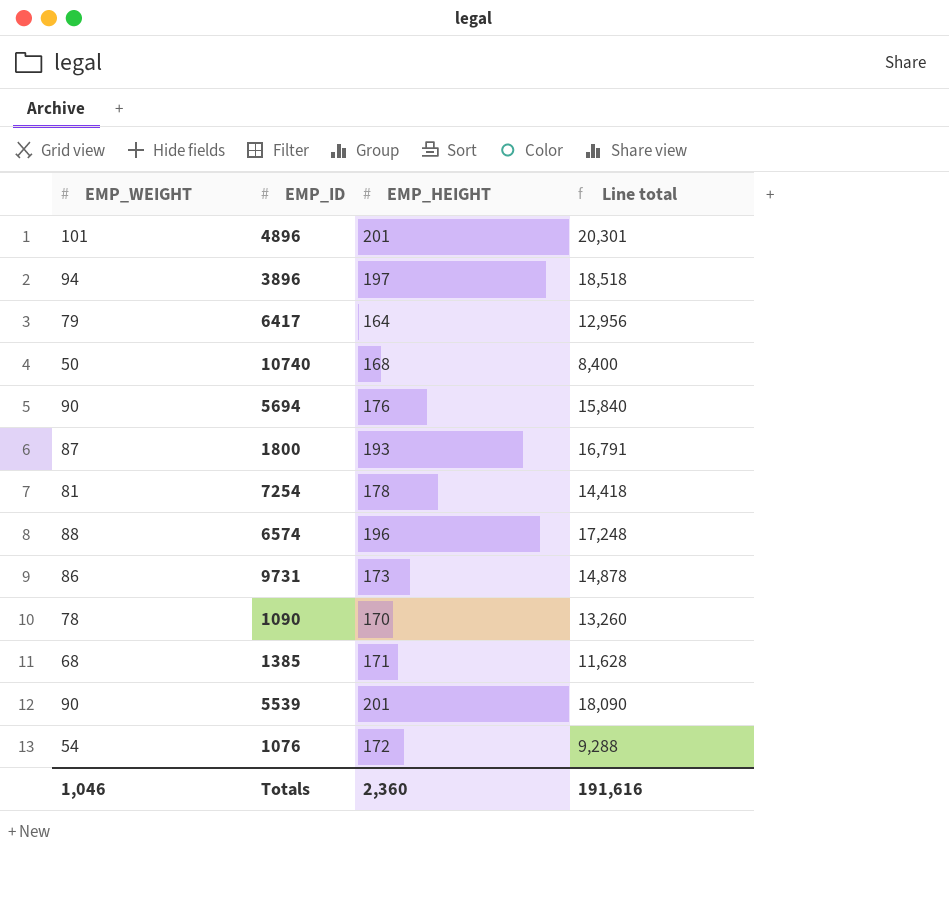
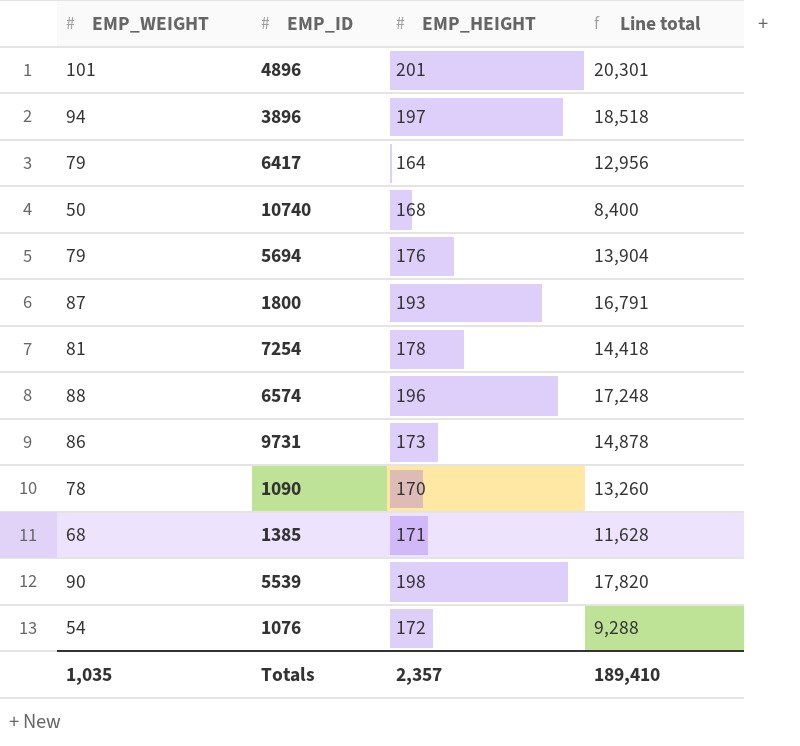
5694 | EMP_WEIGHT: 90 -> 79
5694 | Line total: 15,840 -> 13,904
5539 | EMP_HEIGHT: 201 -> 198
5539 | Line total: 18,090 -> 17,820
Totals | EMP_WEIGHT: 1,046 -> 1,035
Totals | EMP_HEIGHT: 2,360 -> 2,357
Totals | Line total: 191,616 -> 189,410

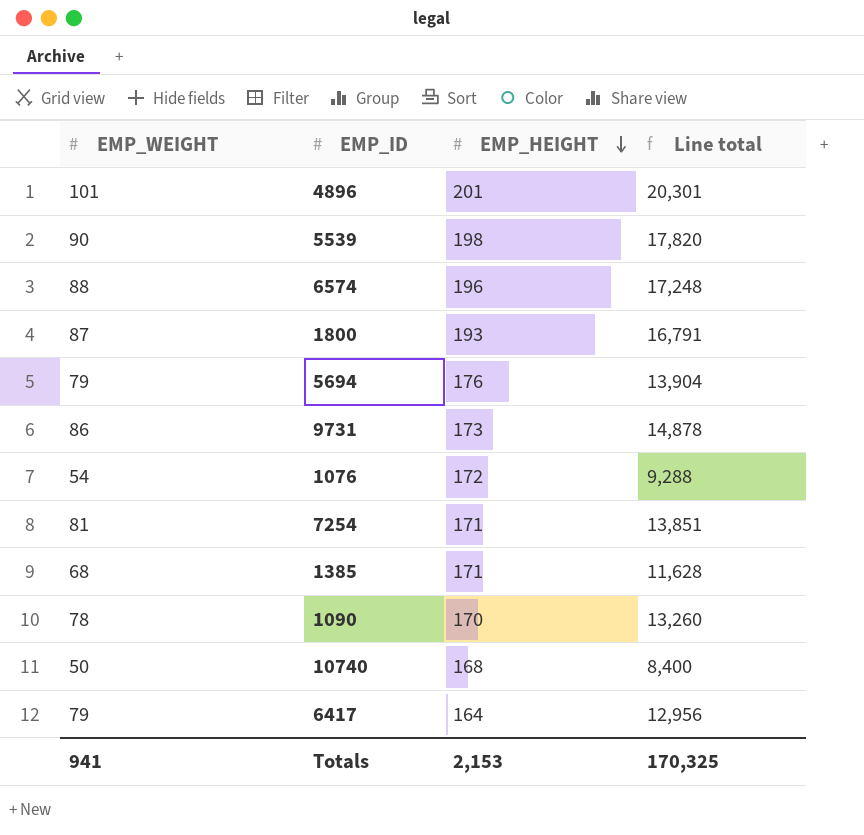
row order: none -> EMP_HEIGHT descending
row 3896: 94 | 197 | 18,518 -> none
7254 | EMP_HEIGHT: 178 -> 171
7254 | Line total: 14,418 -> 13,851
Totals | EMP_WEIGHT: 1,035 -> 941
Totals | EMP_HEIGHT: 2,357 -> 2,153
Totals | Line total: 189,410 -> 170,325

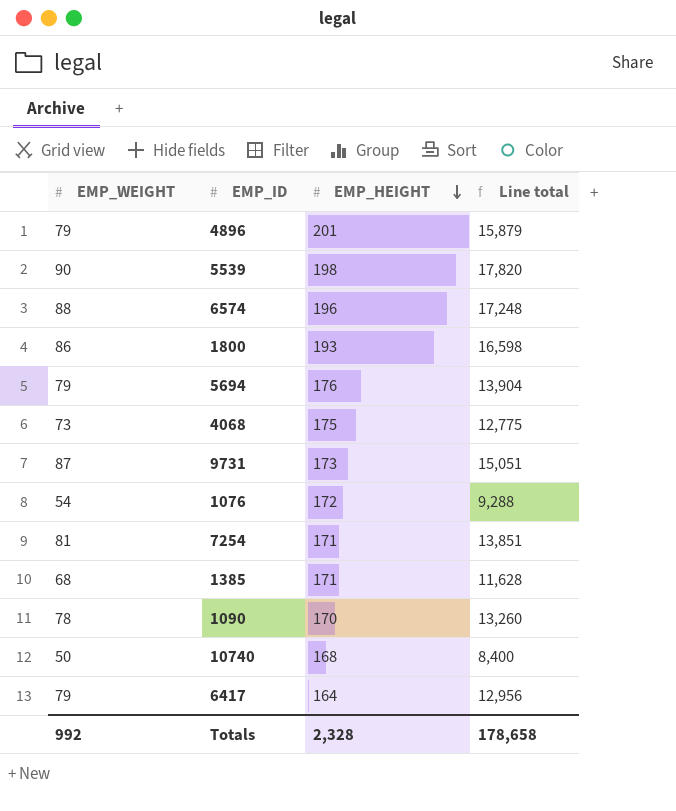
4896 | EMP_WEIGHT: 101 -> 79
4896 | Line total: 20,301 -> 15,879
1800 | EMP_WEIGHT: 87 -> 86
1800 | Line total: 16,791 -> 16,598
row 4068: none -> 73 | 175 | 12,775
9731 | EMP_WEIGHT: 86 -> 87
9731 | Line total: 14,878 -> 15,051
Totals | EMP_WEIGHT: 941 -> 992
Totals | EMP_HEIGHT: 2,153 -> 2,328
Totals | Line total: 170,325 -> 178,658

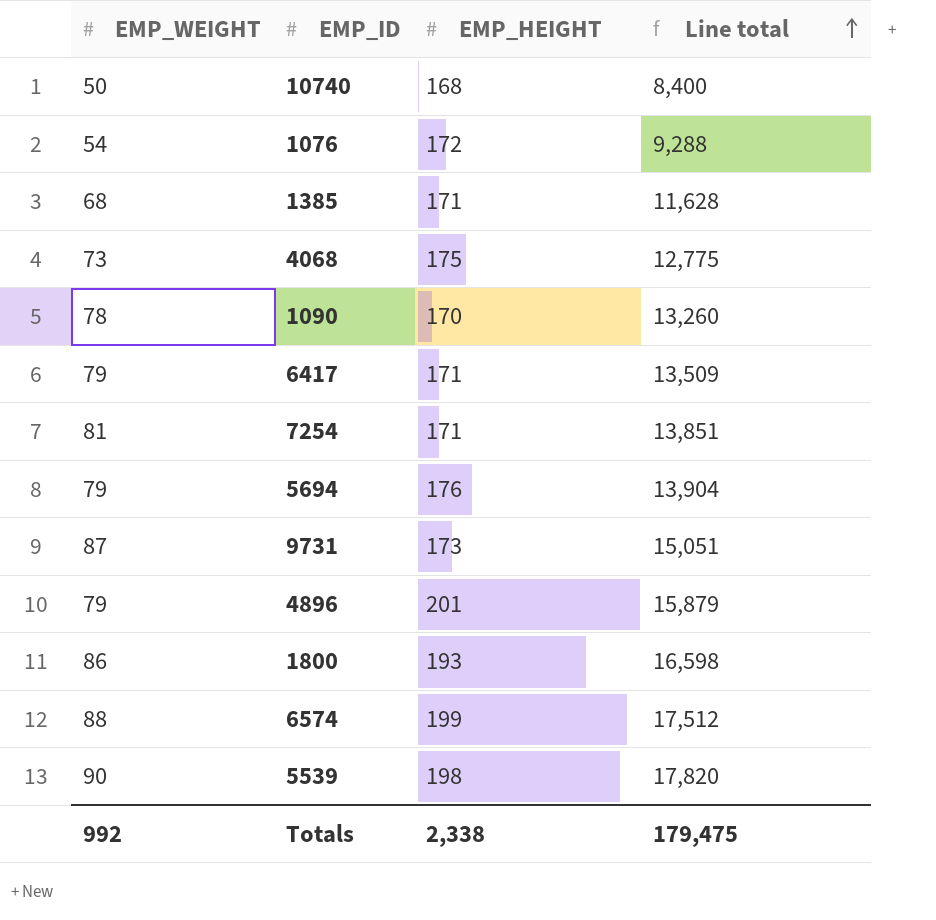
row order: EMP_HEIGHT descending -> Line total ascending
6417 | EMP_HEIGHT: 164 -> 171
6417 | Line total: 12,956 -> 13,509
6574 | EMP_HEIGHT: 196 -> 199
6574 | Line total: 17,248 -> 17,512
Totals | EMP_HEIGHT: 2,328 -> 2,338
Totals | Line total: 178,658 -> 179,475

